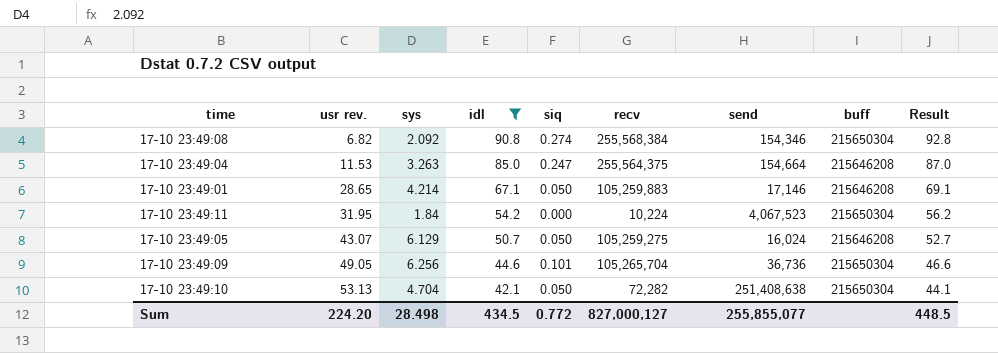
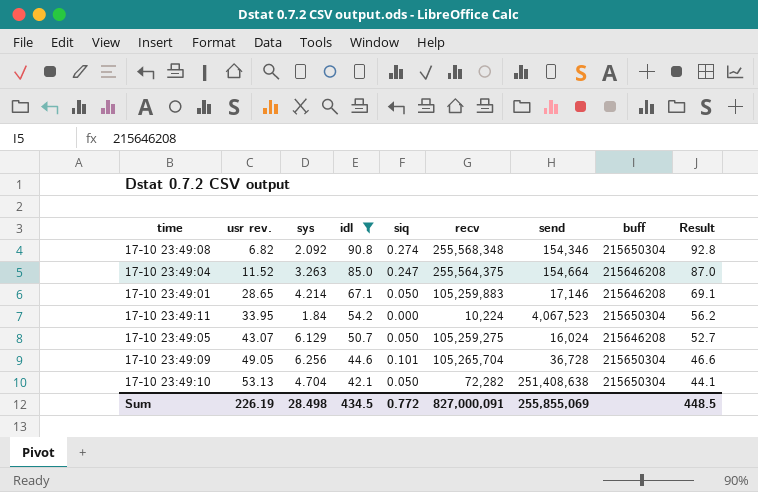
17-10 23:49:08 | recv: 255,568,384 -> 255,568,348
17-10 23:49:04 | usr rev.: 11.53 -> 11.52
17-10 23:49:11 | usr rev.: 31.95 -> 33.95
17-10 23:49:09 | send: 36,736 -> 36,728
Sum | usr rev.: 224.20 -> 226.19
Sum | recv: 827,000,127 -> 827,000,091
Sum | send: 255,855,077 -> 255,855,069

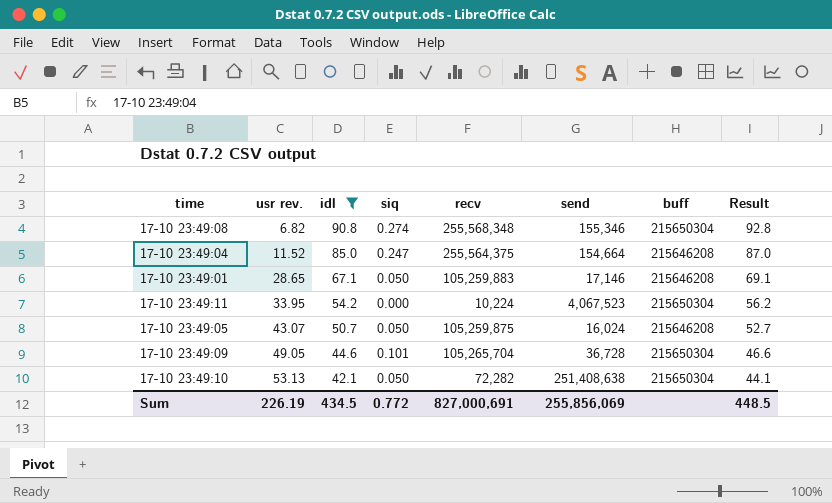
column sys | position: 3 -> none
17-10 23:49:08 | send: 154,346 -> 155,346
17-10 23:49:05 | recv: 105,259,275 -> 105,259,875
Sum | recv: 827,000,091 -> 827,000,691
Sum | send: 255,855,069 -> 255,856,069

